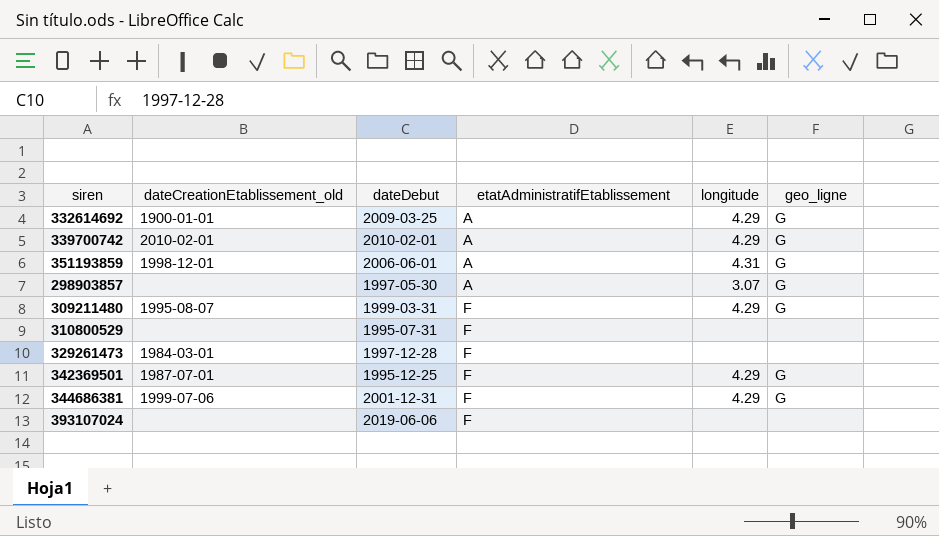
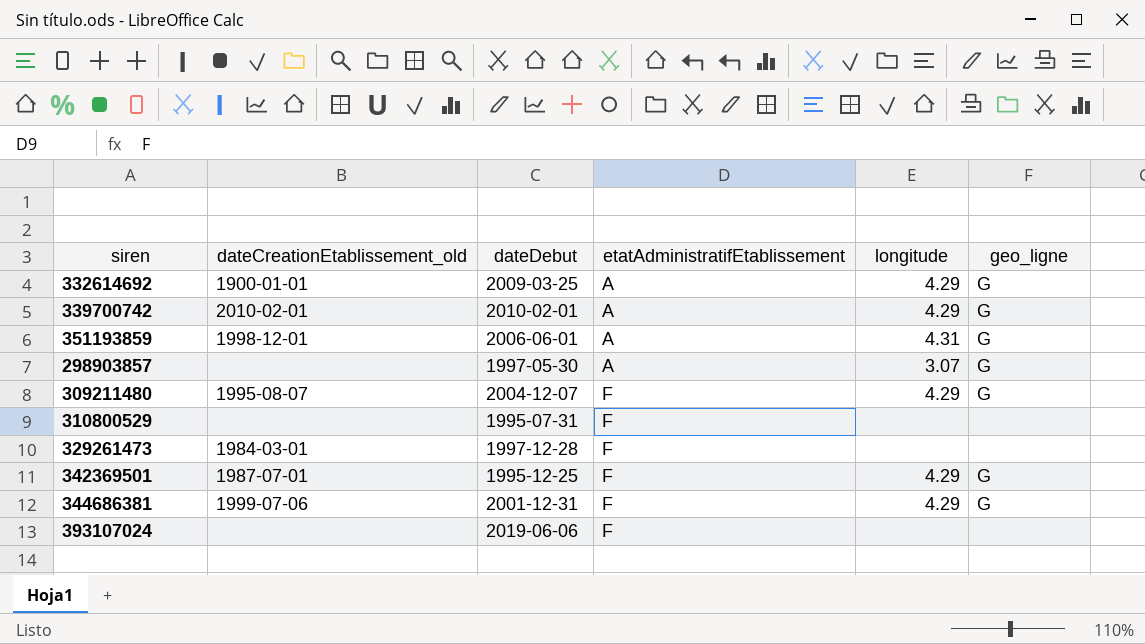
309211480 | dateDebut: 1999-03-31 -> 2004-12-07

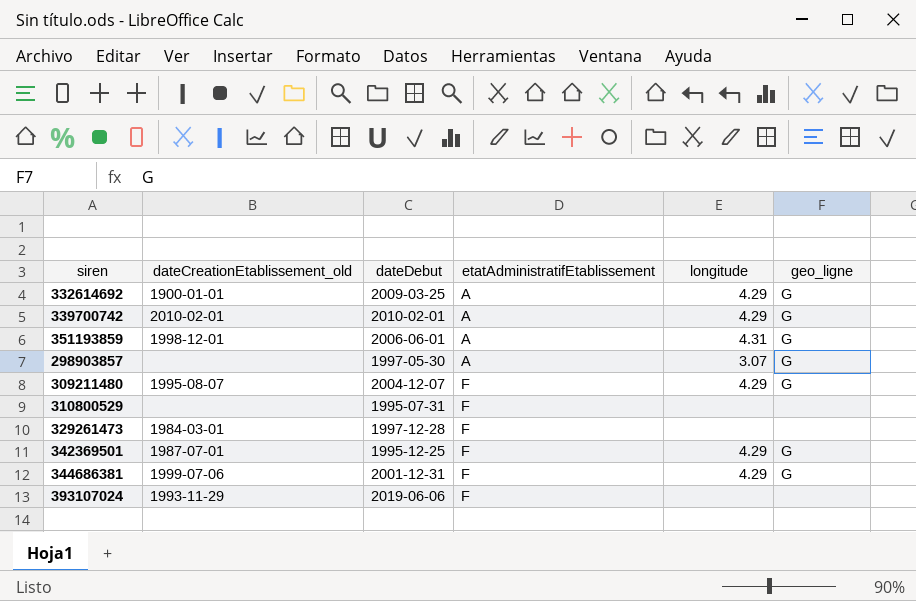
393107024 | dateCreationEtablissement_old: none -> 1993-11-29

